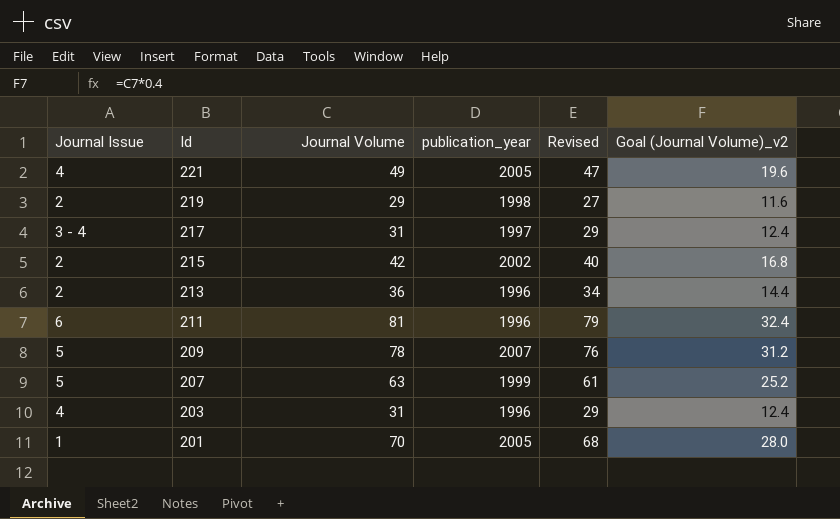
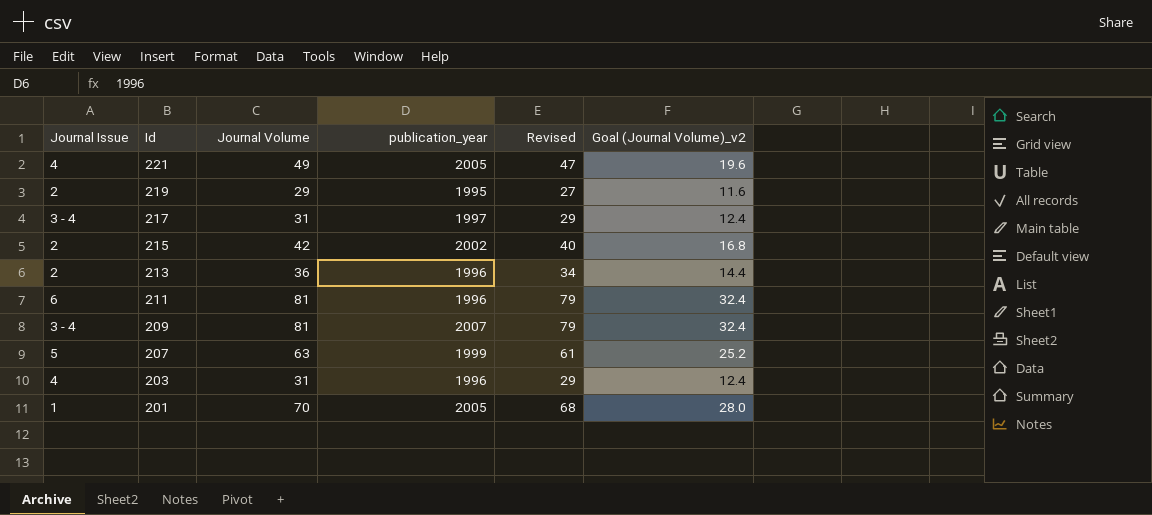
219 | publication_year: 1998 -> 1995
209 | Journal Issue: 5 -> 3 - 4
209 | Journal Volume: 78 -> 81
209 | Revised: 76 -> 79
209 | Goal (Journal Volume)_v2: 31.2 -> 32.4

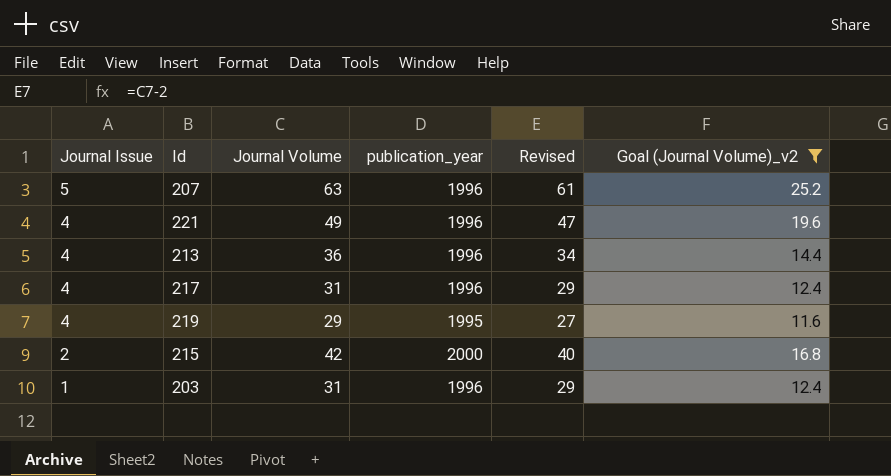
filter: none -> Goal (Journal Volume)_v2 <= 25.2
row order: Id descending -> Journal Issue descending
207 | publication_year: 1999 -> 1996
221 | publication_year: 2005 -> 1996
213 | Journal Issue: 2 -> 4
217 | Journal Issue: 3 - 4 -> 4
217 | publication_year: 1997 -> 1996
219 | Journal Issue: 2 -> 4
215 | publication_year: 2002 -> 2000
203 | Journal Issue: 4 -> 1

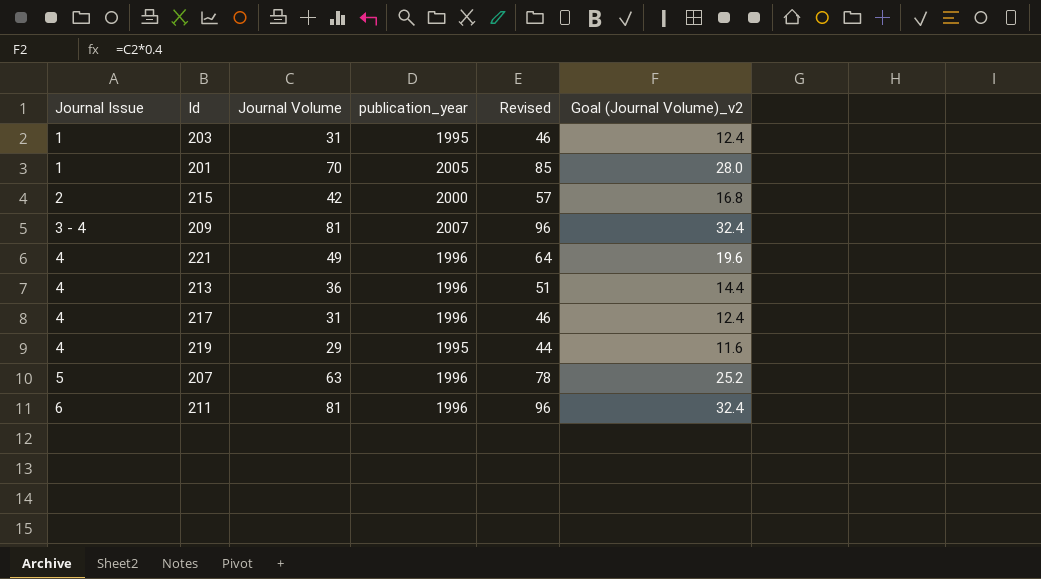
filter: Goal (Journal Volume)_v2 <= 25.2 -> none
row order: Journal Issue descending -> Journal Issue ascending
column Revised | formula: [Journal Volume] - 2 -> [Journal Volume] + 15
203 | publication_year: 1996 -> 1995

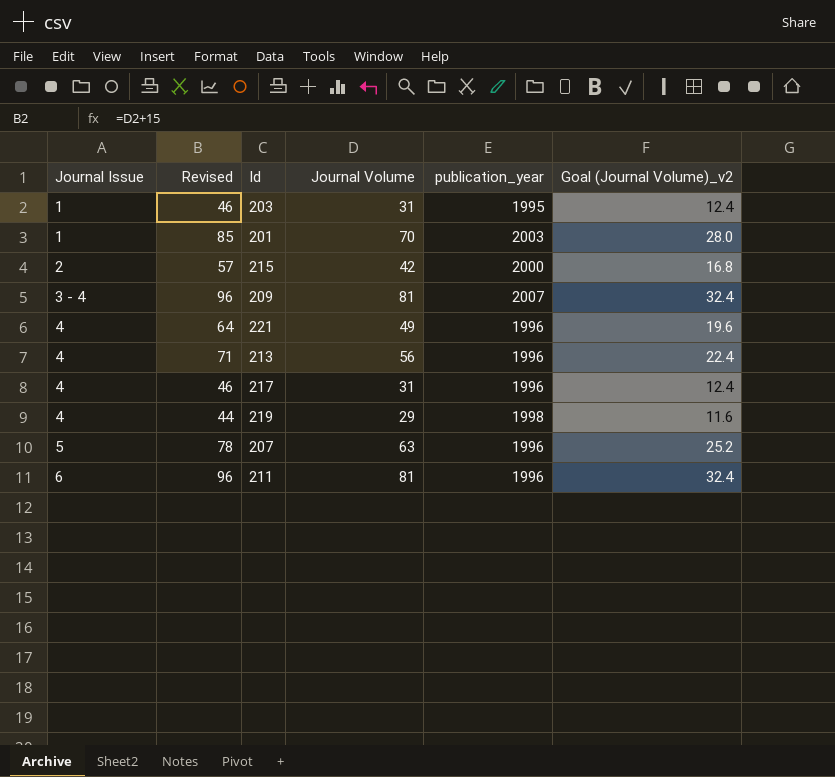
column Revised | position: 5 -> 2
201 | publication_year: 2005 -> 2003
213 | Revised: 51 -> 71
213 | Journal Volume: 36 -> 56
213 | Goal (Journal Volume)_v2: 14.4 -> 22.4
219 | publication_year: 1995 -> 1998

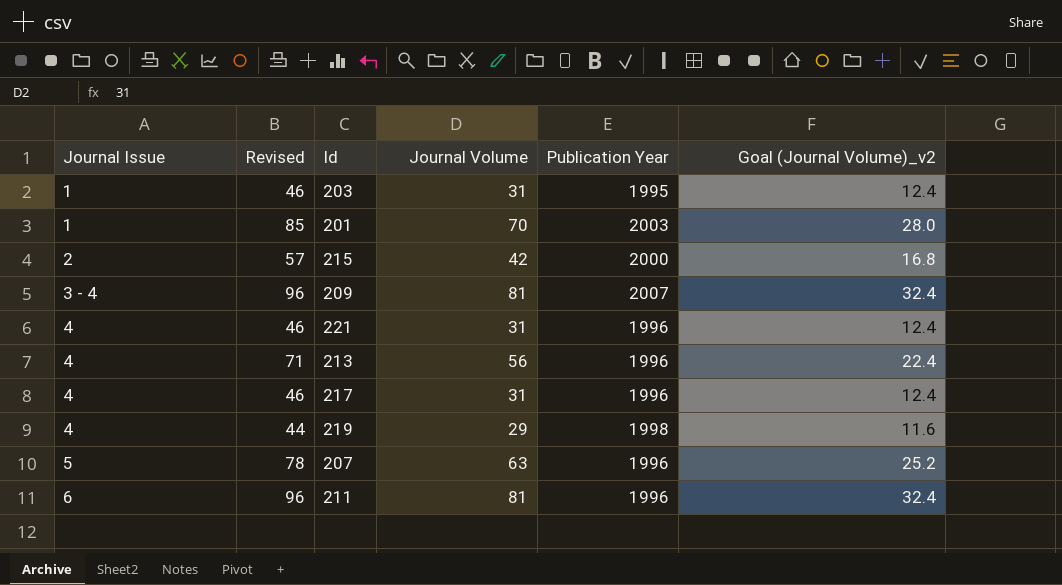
column name: publication_year -> Publication Year
221 | Revised: 64 -> 46
221 | Journal Volume: 49 -> 31
221 | Goal (Journal Volume)_v2: 19.6 -> 12.4

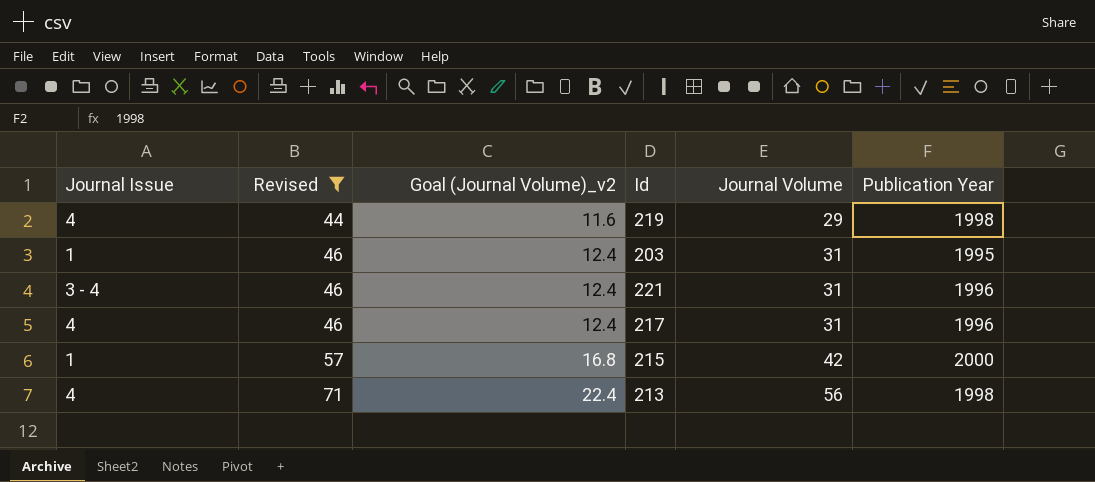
filter: none -> Revised <= 71
row order: Journal Issue ascending -> Revised ascending
column Goal (Journal Volume)_v2 | position: 6 -> 3
221 | Journal Issue: 4 -> 3 - 4
215 | Journal Issue: 2 -> 1
213 | Publication Year: 1996 -> 1998

